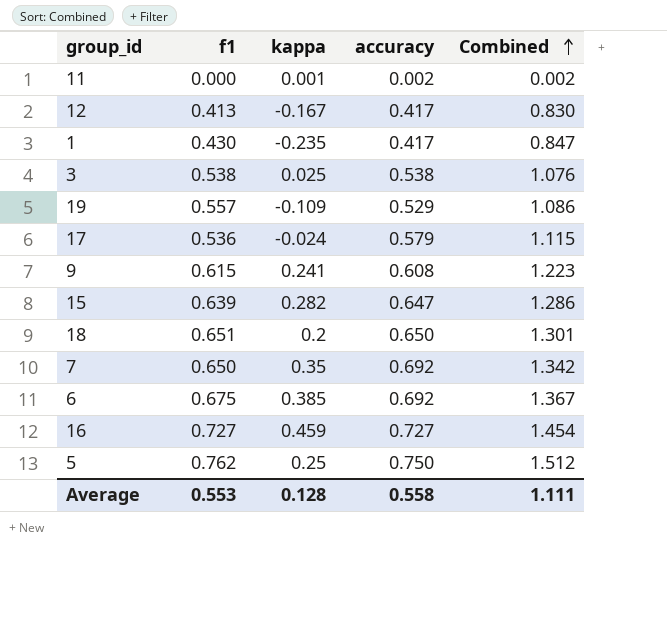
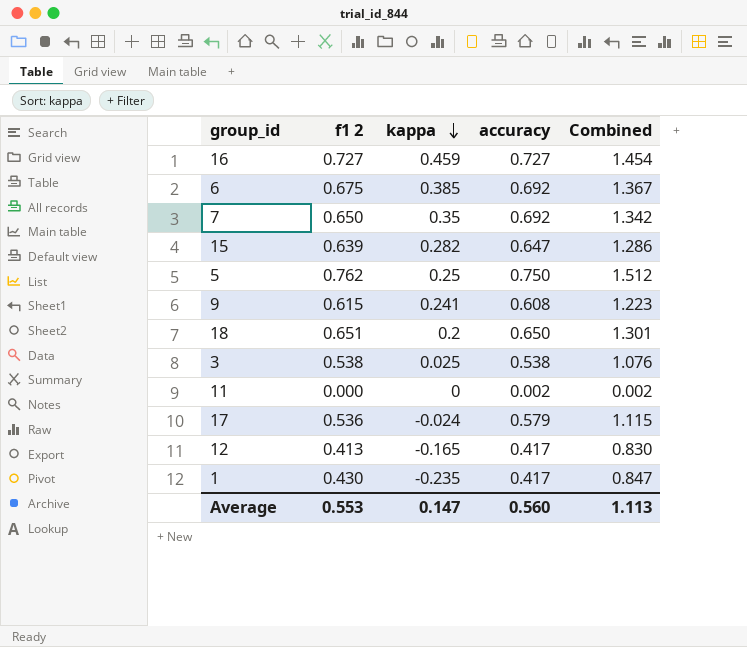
row order: Combined ascending -> kappa descending
column name: f1 -> f1 2
row 19: 0.557 | -0.109 | 0.529 | 1.086 -> none
11 | kappa: 0.001 -> 0
12 | kappa: -0.167 -> -0.165
Average | kappa: 0.128 -> 0.147
Average | accuracy: 0.558 -> 0.560
Average | Combined: 1.111 -> 1.113

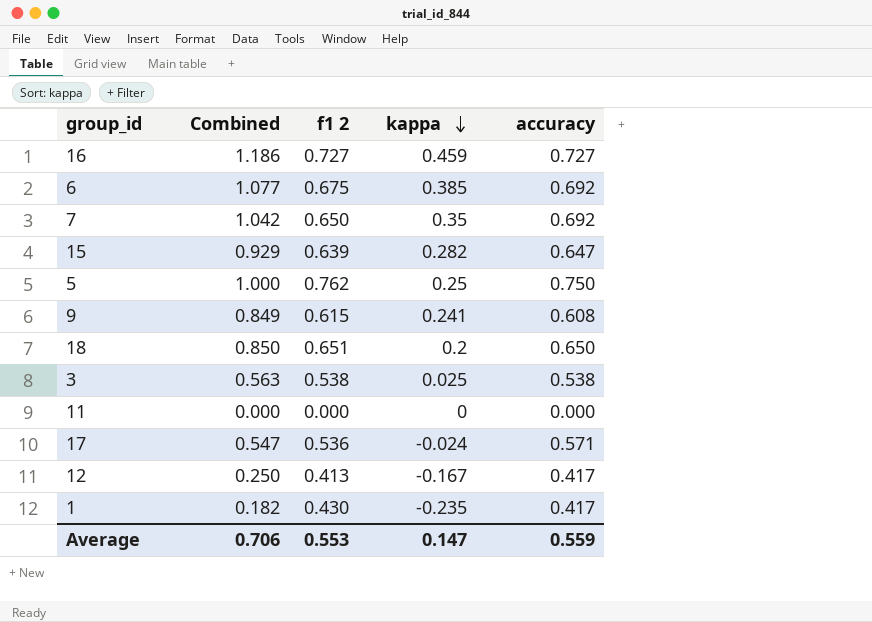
column Combined | formula: [f1 2] + [accuracy] -> [kappa] + [accuracy]
column Combined | position: 5 -> 2
11 | accuracy: 0.002 -> 0.000
17 | accuracy: 0.579 -> 0.571
12 | kappa: -0.165 -> -0.167
Average | Combined: 1.113 -> 0.706
Average | accuracy: 0.560 -> 0.559

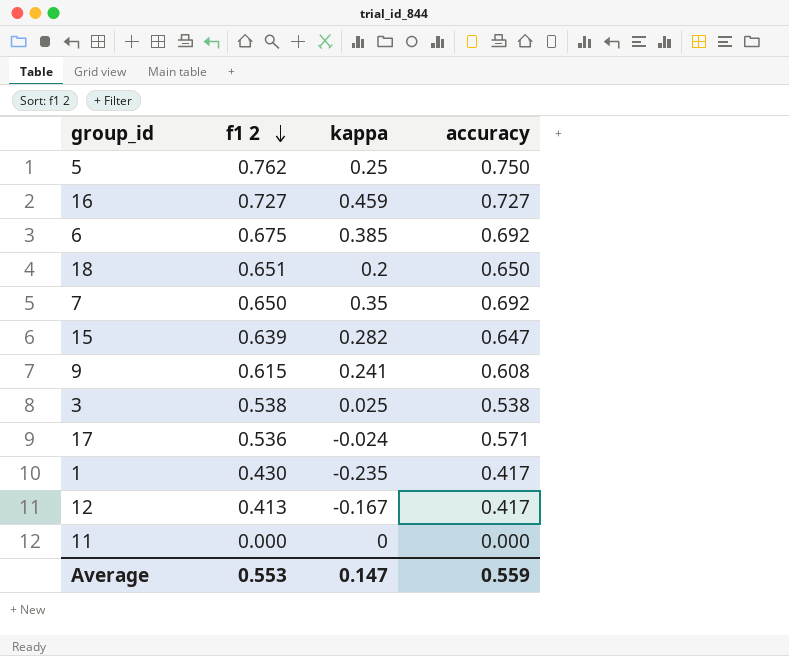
row order: kappa descending -> f1 2 descending
column Combined | formula: [kappa] + [accuracy] -> none

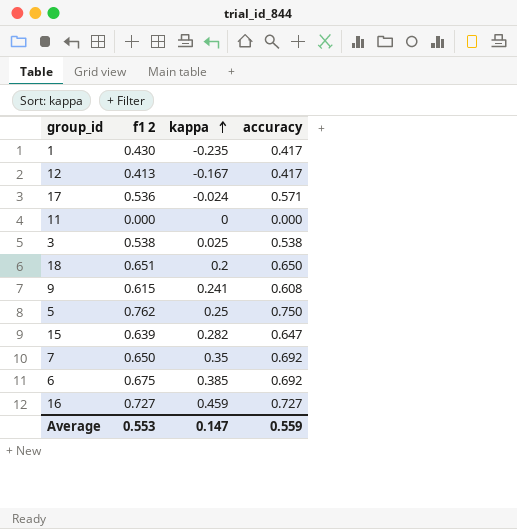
row order: f1 2 descending -> kappa ascending

